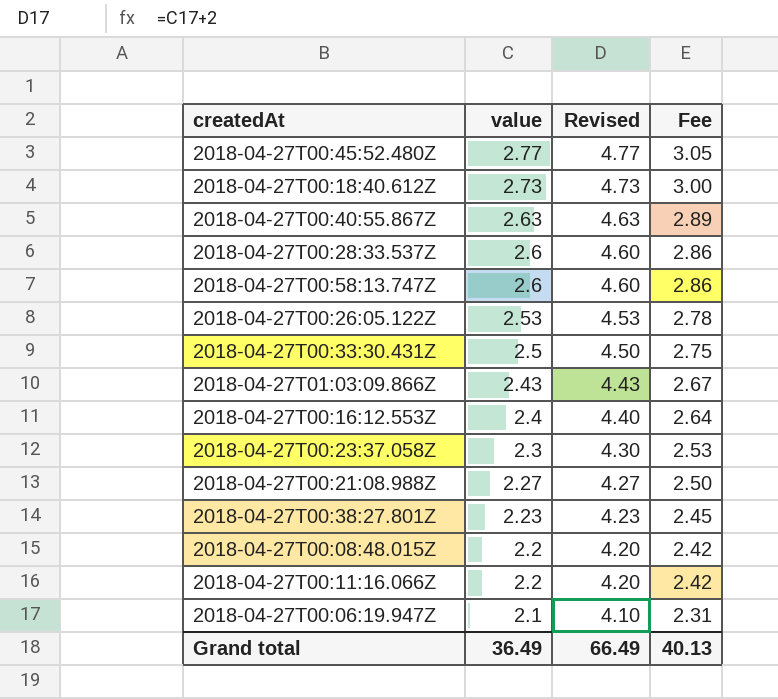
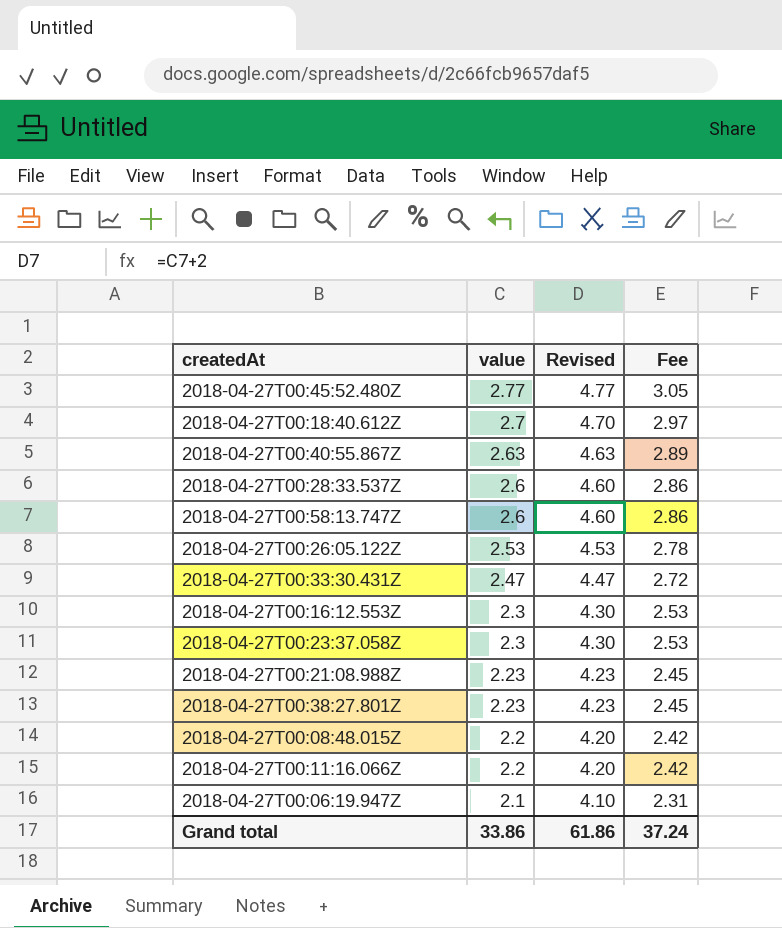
row 2018-04-27T01:03:09.866Z: 2.43 | 4.43 | 2.67 -> none
2018-04-27T00:18:40.612Z | value: 2.73 -> 2.7
2018-04-27T00:18:40.612Z | Revised: 4.73 -> 4.70
2018-04-27T00:18:40.612Z | Fee: 3.00 -> 2.97
2018-04-27T00:33:30.431Z | value: 2.5 -> 2.47
2018-04-27T00:33:30.431Z | Revised: 4.50 -> 4.47
2018-04-27T00:33:30.431Z | Fee: 2.75 -> 2.72
2018-04-27T00:16:12.553Z | value: 2.4 -> 2.3
2018-04-27T00:16:12.553Z | Revised: 4.40 -> 4.30
2018-04-27T00:16:12.553Z | Fee: 2.64 -> 2.53
2018-04-27T00:21:08.988Z | value: 2.27 -> 2.23
2018-04-27T00:21:08.988Z | Revised: 4.27 -> 4.23
2018-04-27T00:21:08.988Z | Fee: 2.50 -> 2.45
Grand total | value: 36.49 -> 33.86
Grand total | Revised: 66.49 -> 61.86
Grand total | Fee: 40.13 -> 37.24

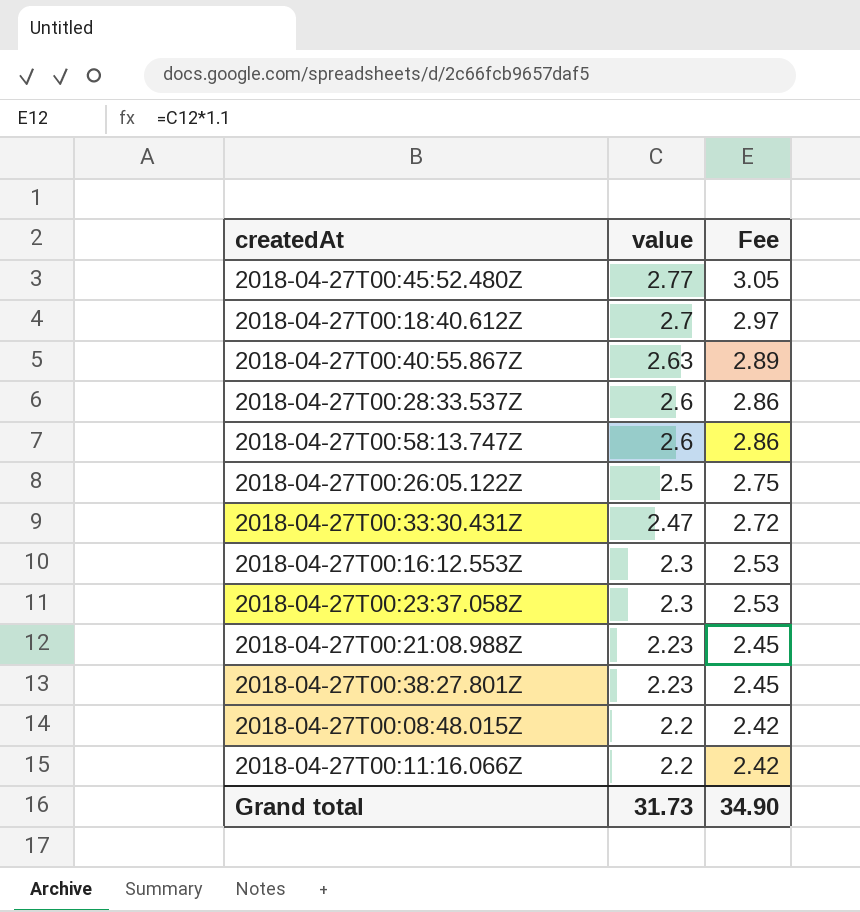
column Revised | formula: [value] + 2 -> none
row 2018-04-27T00:06:19.947Z: 2.1 | 4.10 | 2.31 -> none
2018-04-27T00:26:05.122Z | value: 2.53 -> 2.5
2018-04-27T00:26:05.122Z | Fee: 2.78 -> 2.75
Grand total | value: 33.86 -> 31.73
Grand total | Fee: 37.24 -> 34.90

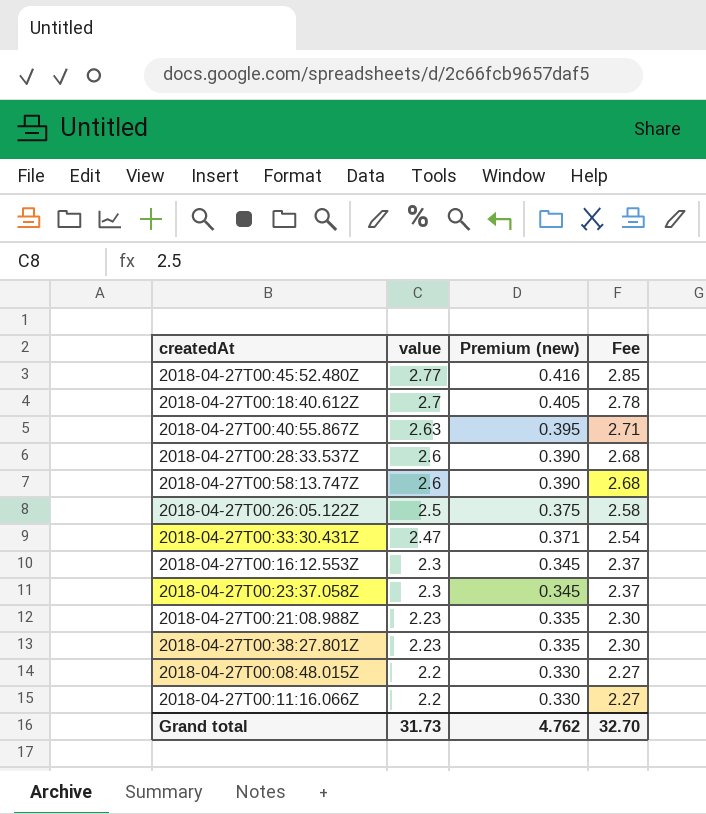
column Premium (new) | formula: none -> [value] * 0.15
column Fee | formula: [value] * 1.1 -> [value] * 1.03
Grand total | Fee: 34.90 -> 32.70

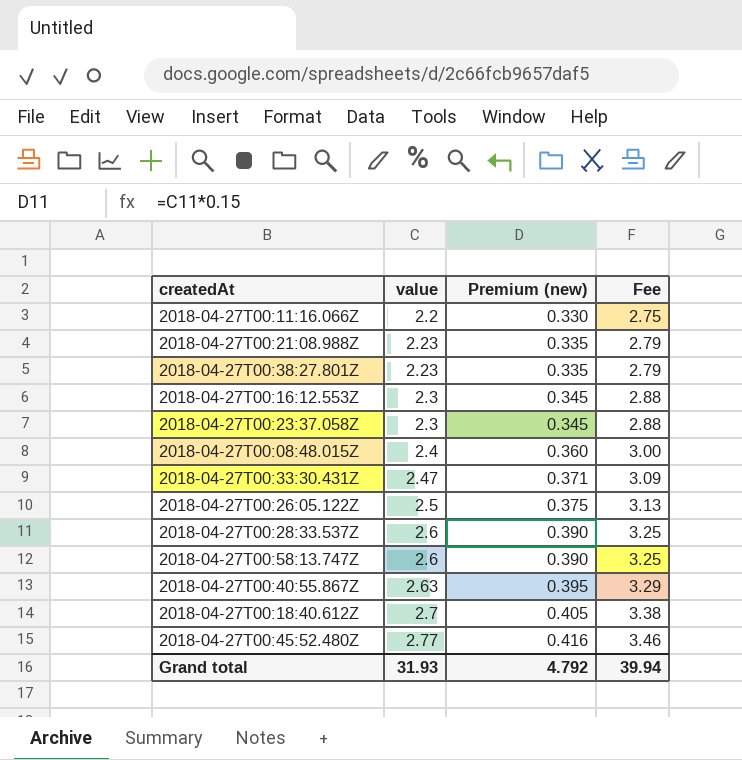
row order: value descending -> value ascending
column Fee | formula: [value] * 1.03 -> [value] * 1.25
2018-04-27T00:08:48.015Z | value: 2.2 -> 2.4
2018-04-27T00:08:48.015Z | Premium (new): 0.330 -> 0.360
Grand total | value: 31.73 -> 31.93
Grand total | Premium (new): 4.762 -> 4.792
Grand total | Fee: 32.70 -> 39.94

